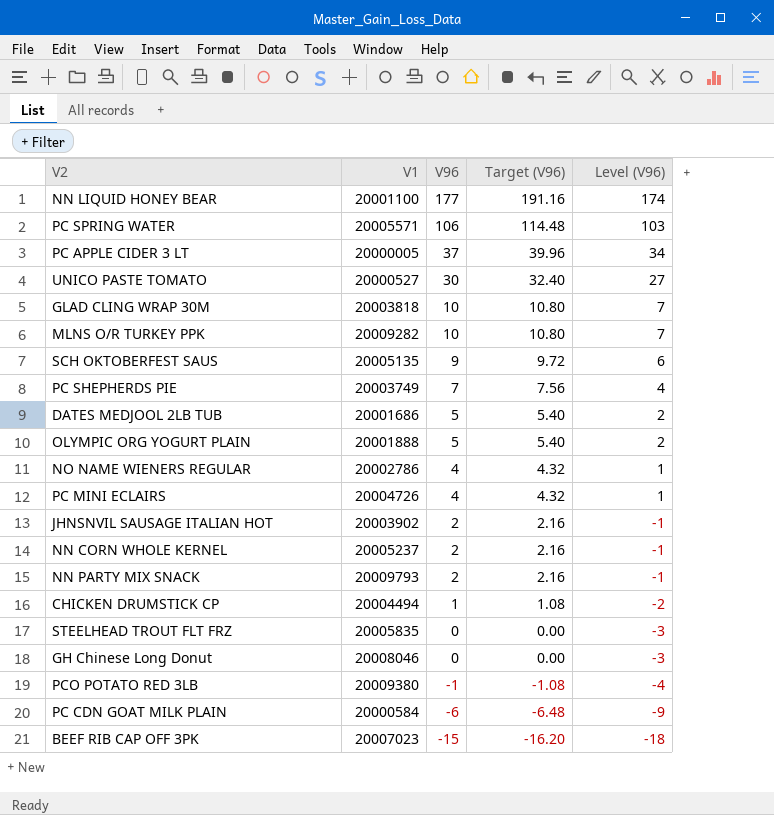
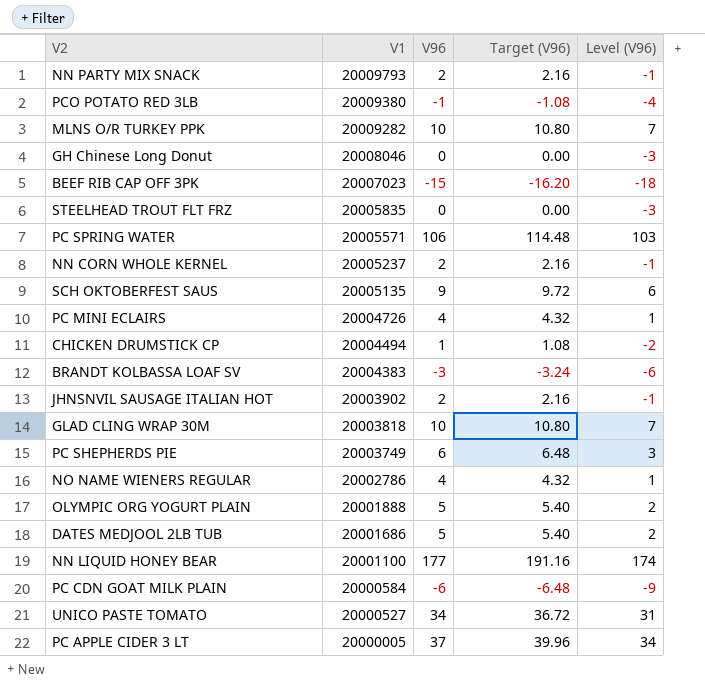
row order: V96 descending -> V1 descending
row BRANDT KOLBASSA LOAF SV: none -> 20004383 | -3 | -3.24 | -6
PC SHEPHERDS PIE | V96: 7 -> 6
PC SHEPHERDS PIE | Target (V96): 7.56 -> 6.48
PC SHEPHERDS PIE | Level (V96): 4 -> 3
UNICO PASTE TOMATO | V96: 30 -> 34
UNICO PASTE TOMATO | Target (V96): 32.40 -> 36.72
UNICO PASTE TOMATO | Level (V96): 27 -> 31

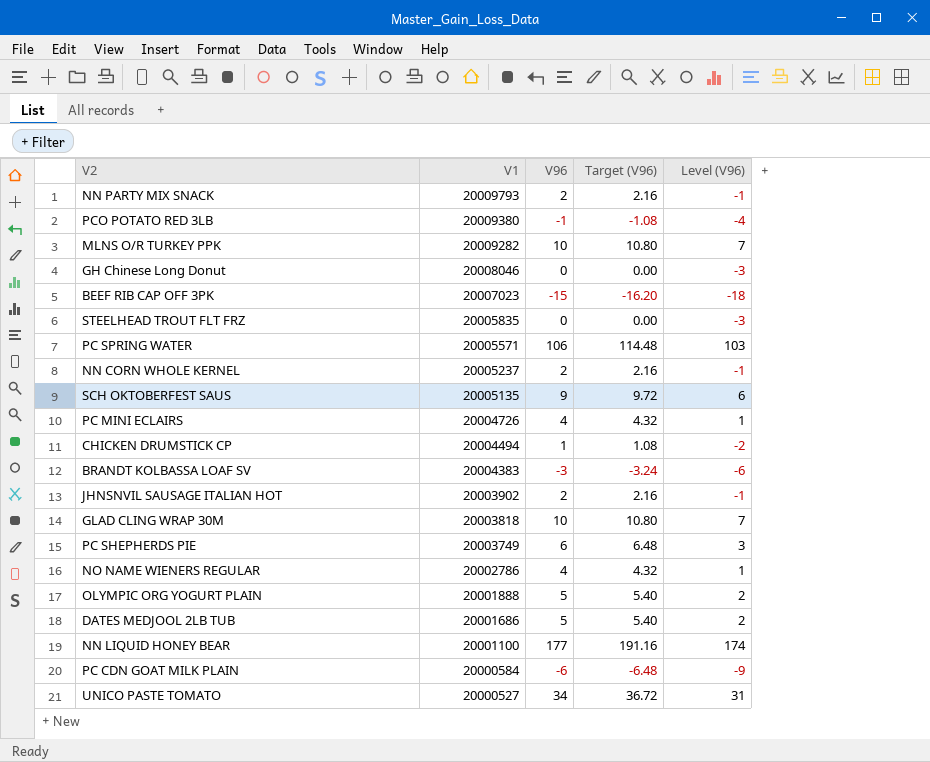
row PC APPLE CIDER 3 LT: 20000005 | 37 | 39.96 | 34 -> none

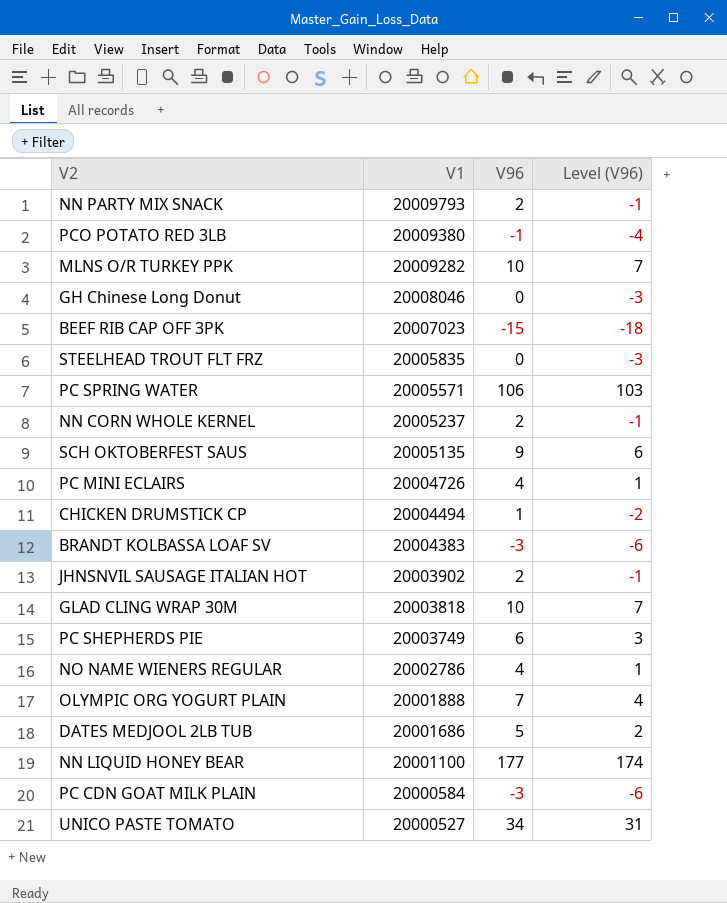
column Target (V96) | formula: [V96] * 1.08 -> none
OLYMPIC ORG YOGURT PLAIN | V96: 5 -> 7
OLYMPIC ORG YOGURT PLAIN | Level (V96): 2 -> 4
PC CDN GOAT MILK PLAIN | V96: -6 -> -3
PC CDN GOAT MILK PLAIN | Level (V96): -9 -> -6

